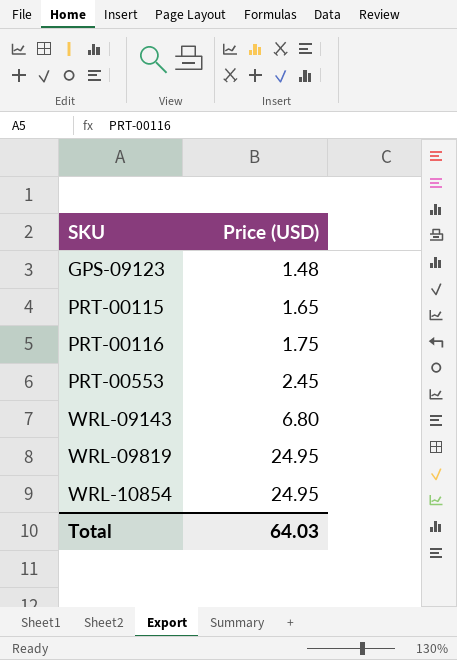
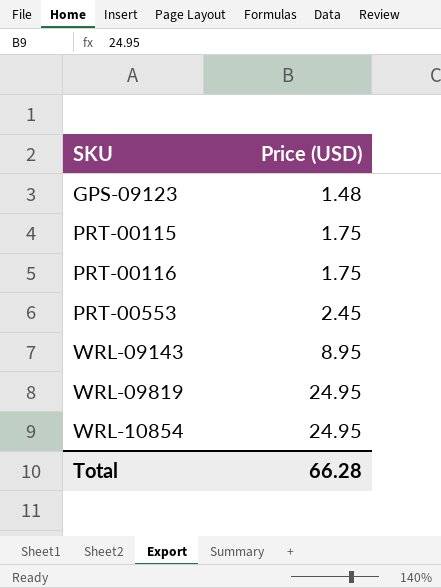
PRT-00115 | Price (USD): 1.65 -> 1.75
WRL-09143 | Price (USD): 6.80 -> 8.95
Total | Price (USD): 64.03 -> 66.28

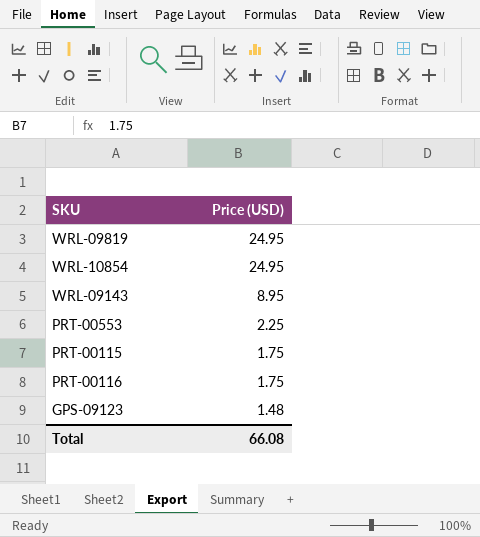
row order: SKU ascending -> Price (USD) descending
PRT-00553 | Price (USD): 2.45 -> 2.25
Total | Price (USD): 66.28 -> 66.08

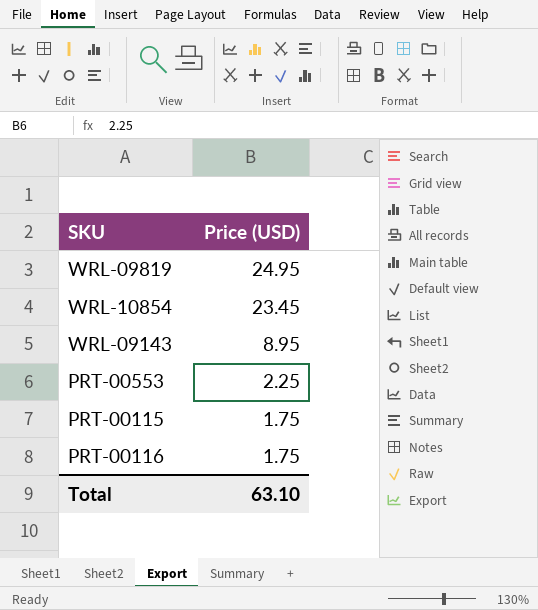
row GPS-09123: 1.48 -> none
WRL-10854 | Price (USD): 24.95 -> 23.45
Total | Price (USD): 66.08 -> 63.10

